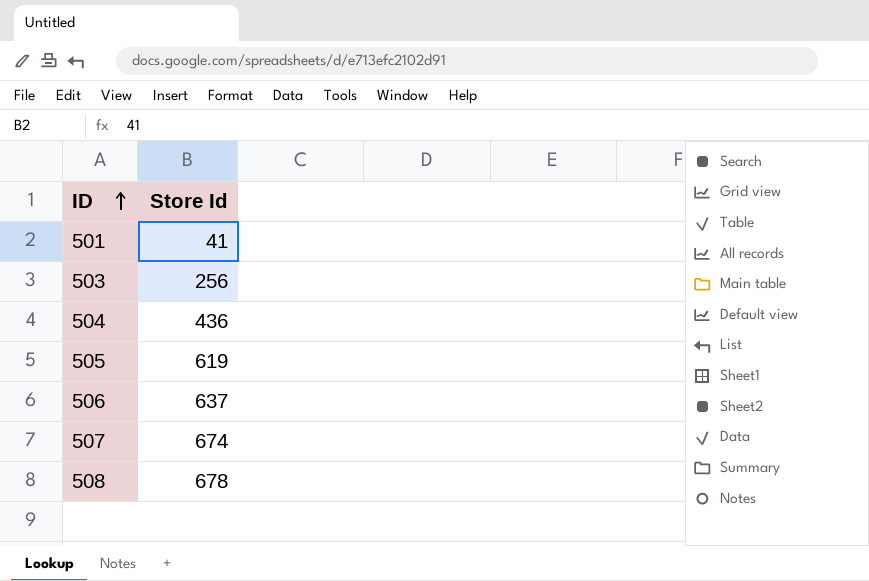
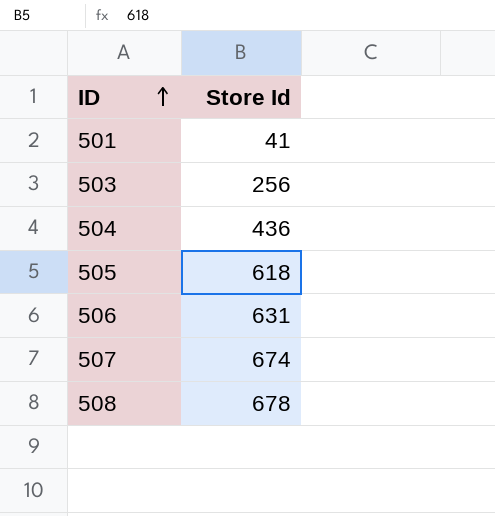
505 | Store Id: 619 -> 618
506 | Store Id: 637 -> 631

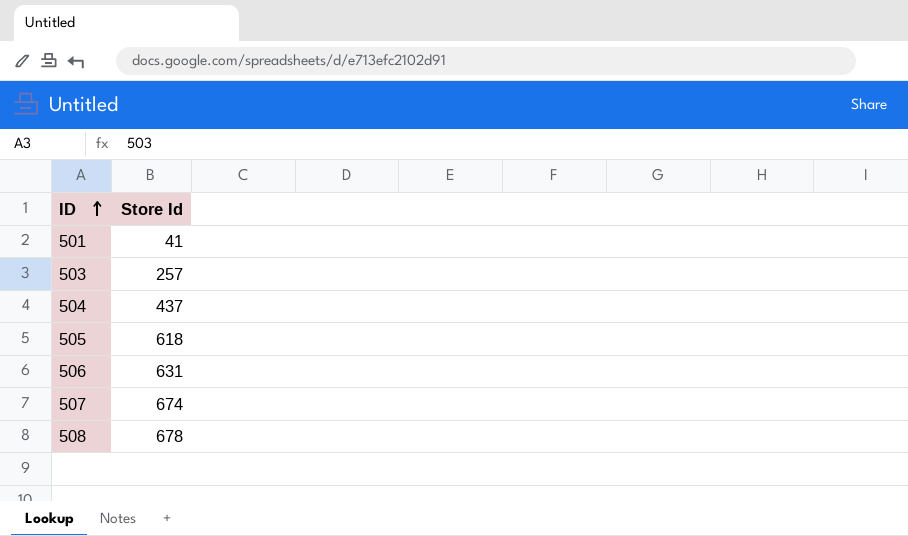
503 | Store Id: 256 -> 257
504 | Store Id: 436 -> 437

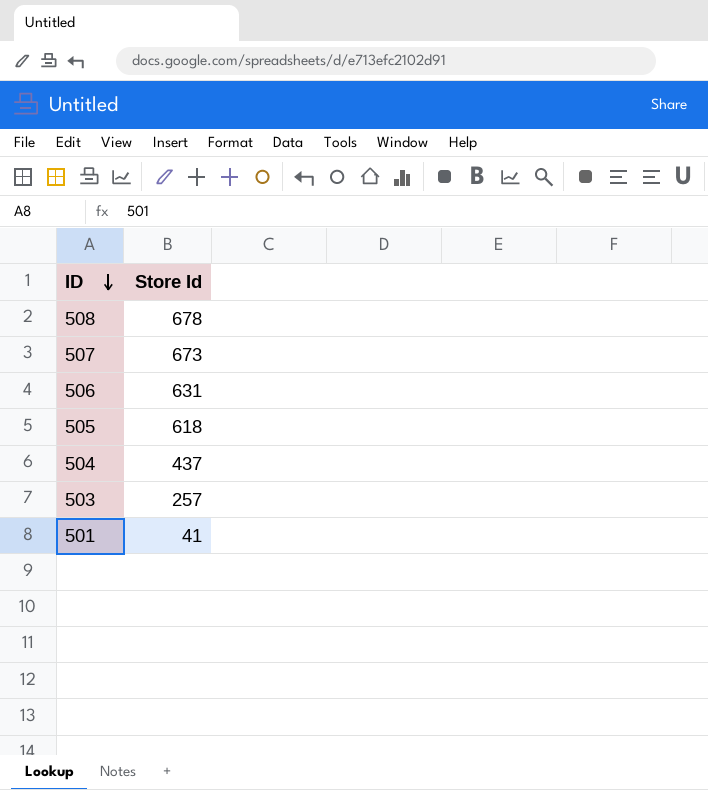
row order: ID ascending -> ID descending
507 | Store Id: 674 -> 673

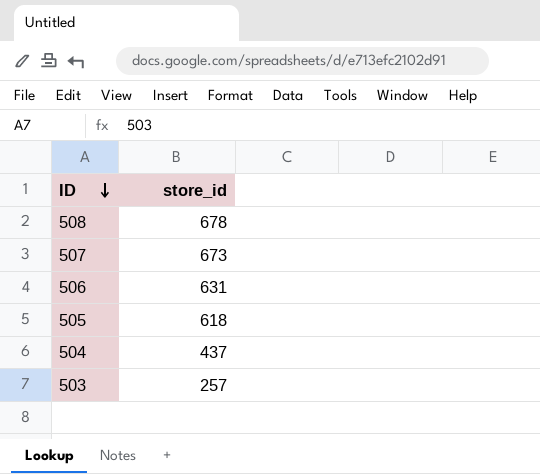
column name: Store Id -> store_id
row 501: 41 -> none

